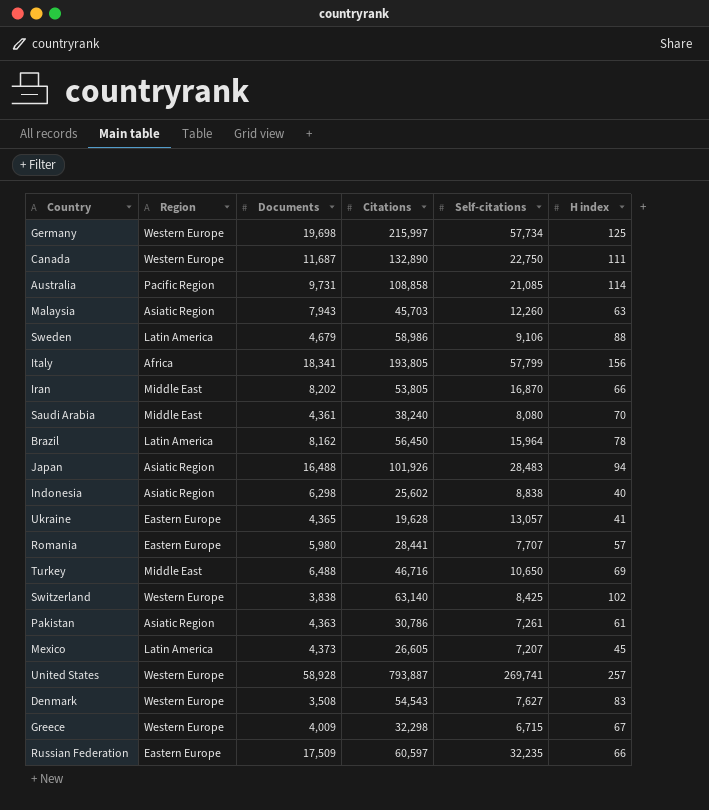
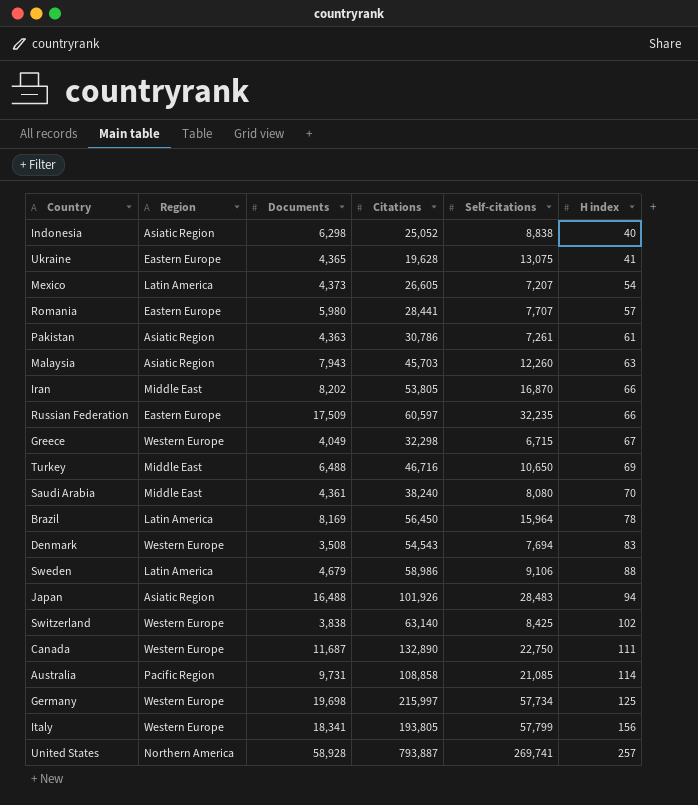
row order: none -> H index ascending
Indonesia | Citations: 25,602 -> 25,052
Ukraine | Self-citations: 13,057 -> 13,075
Mexico | H index: 45 -> 54
Greece | Documents: 4,009 -> 4,049
Brazil | Documents: 8,162 -> 8,169
Denmark | Self-citations: 7,627 -> 7,694
Italy | Region: Africa -> Western Europe
United States | Region: Western Europe -> Northern America

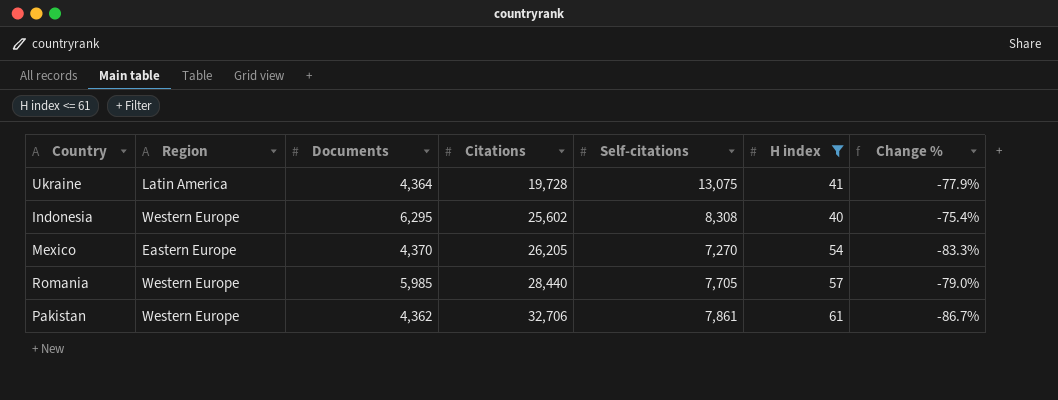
filter: none -> H index <= 61
row order: H index ascending -> Citations ascending
column Change % | formula: none -> ([Documents] - [Citations]) / [Citations]
Ukraine | Region: Eastern Europe -> Latin America
Ukraine | Documents: 4,365 -> 4,364
Ukraine | Citations: 19,628 -> 19,728
Indonesia | Region: Asiatic Region -> Western Europe
Indonesia | Documents: 6,298 -> 6,295
Indonesia | Citations: 25,052 -> 25,602
Indonesia | Self-citations: 8,838 -> 8,308
Mexico | Region: Latin America -> Eastern Europe
Mexico | Documents: 4,373 -> 4,370
Mexico | Citations: 26,605 -> 26,205
Mexico | Self-citations: 7,207 -> 7,270
Romania | Region: Eastern Europe -> Western Europe
Romania | Documents: 5,980 -> 5,985
Romania | Citations: 28,441 -> 28,440
Romania | Self-citations: 7,707 -> 7,705
Pakistan | Region: Asiatic Region -> Western Europe
Pakistan | Documents: 4,363 -> 4,362
Pakistan | Citations: 30,786 -> 32,706
Pakistan | Self-citations: 7,261 -> 7,861

